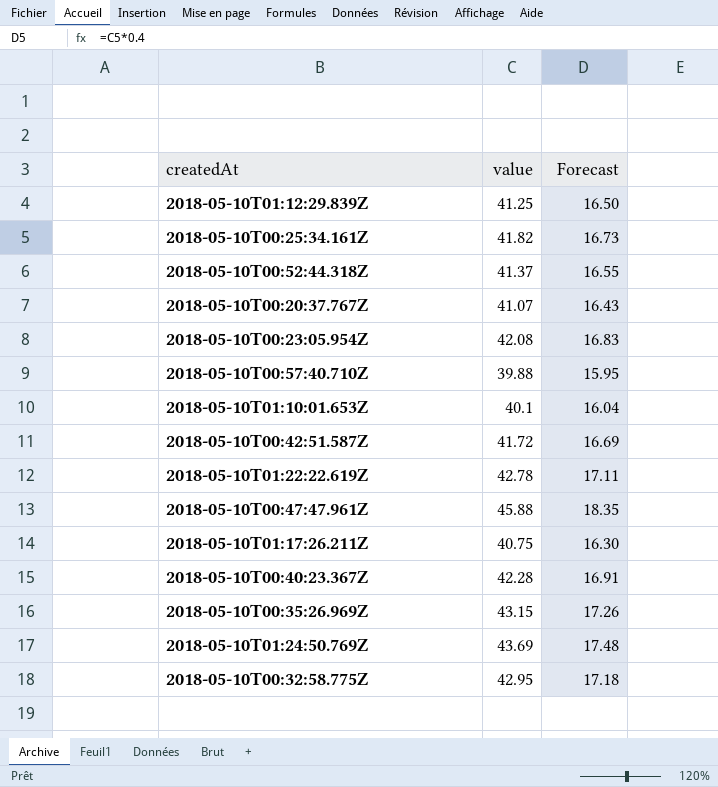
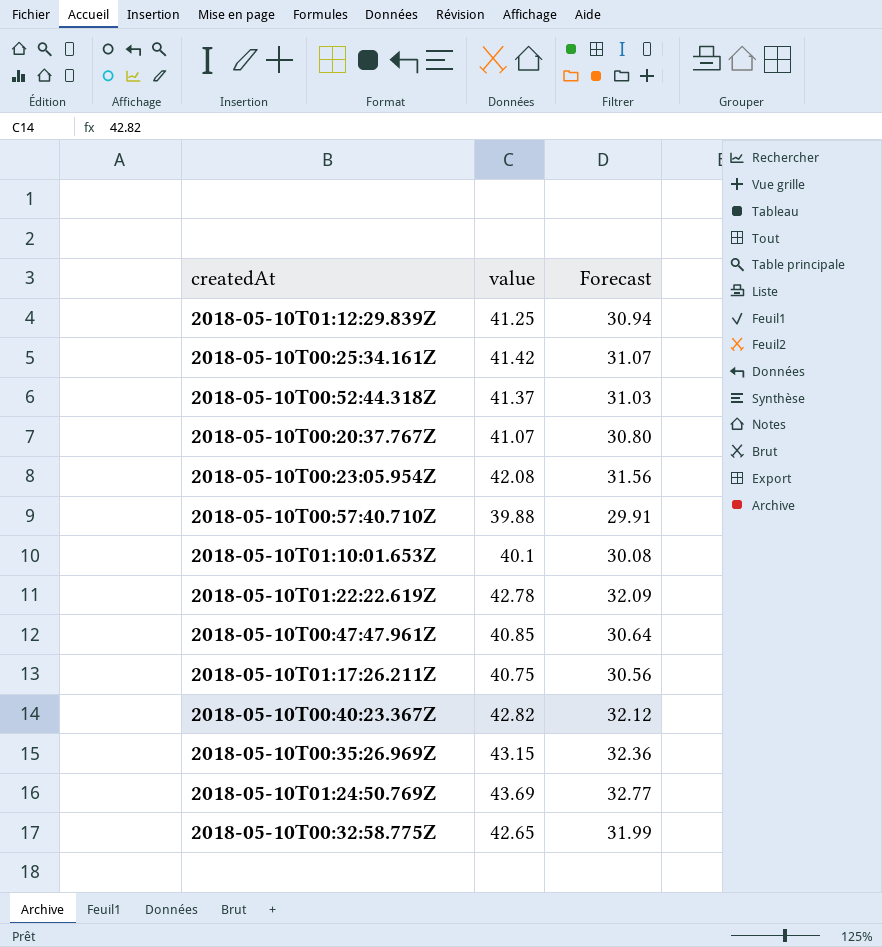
column Forecast | formula: [value] * 0.4 -> [value] * 0.75
row 2018-05-10T00:42:51.587Z: 41.72 | 16.69 -> none
2018-05-10T00:25:34.161Z | value: 41.82 -> 41.42
2018-05-10T00:47:47.961Z | value: 45.88 -> 40.85
2018-05-10T00:40:23.367Z | value: 42.28 -> 42.82
2018-05-10T00:32:58.775Z | value: 42.95 -> 42.65

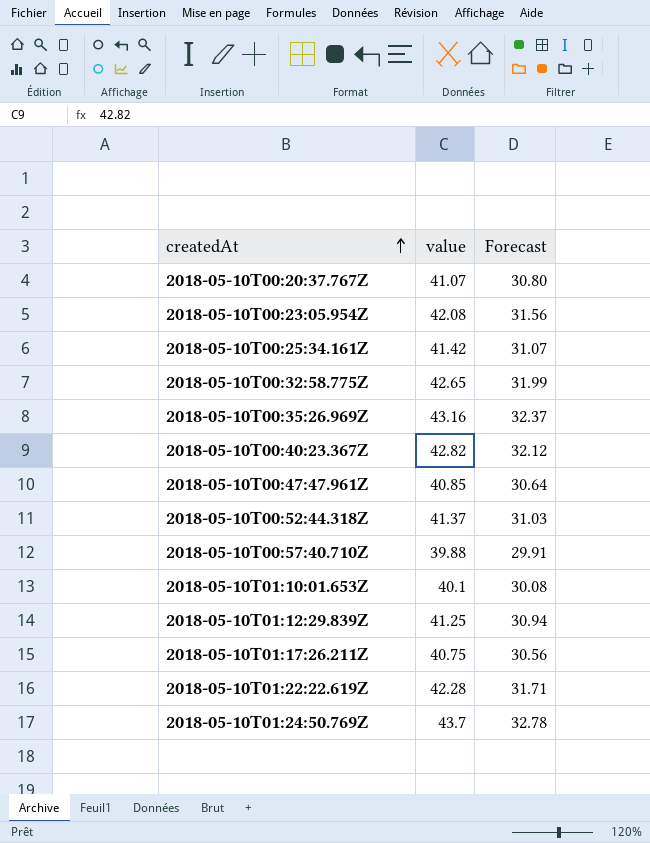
row order: none -> createdAt ascending
2018-05-10T00:35:26.969Z | value: 43.15 -> 43.16
2018-05-10T00:35:26.969Z | Forecast: 32.36 -> 32.37
2018-05-10T01:22:22.619Z | value: 42.78 -> 42.28
2018-05-10T01:22:22.619Z | Forecast: 32.09 -> 31.71
2018-05-10T01:24:50.769Z | value: 43.69 -> 43.7
2018-05-10T01:24:50.769Z | Forecast: 32.77 -> 32.78

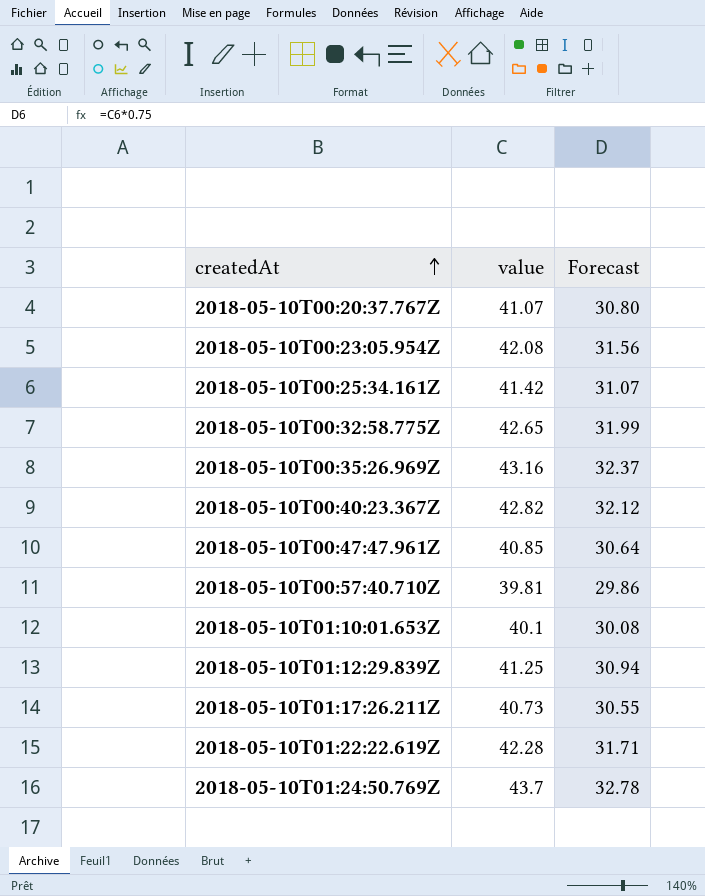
row 2018-05-10T00:52:44.318Z: 41.37 | 31.03 -> none
2018-05-10T00:57:40.710Z | value: 39.88 -> 39.81
2018-05-10T00:57:40.710Z | Forecast: 29.91 -> 29.86
2018-05-10T01:17:26.211Z | value: 40.75 -> 40.73
2018-05-10T01:17:26.211Z | Forecast: 30.56 -> 30.55

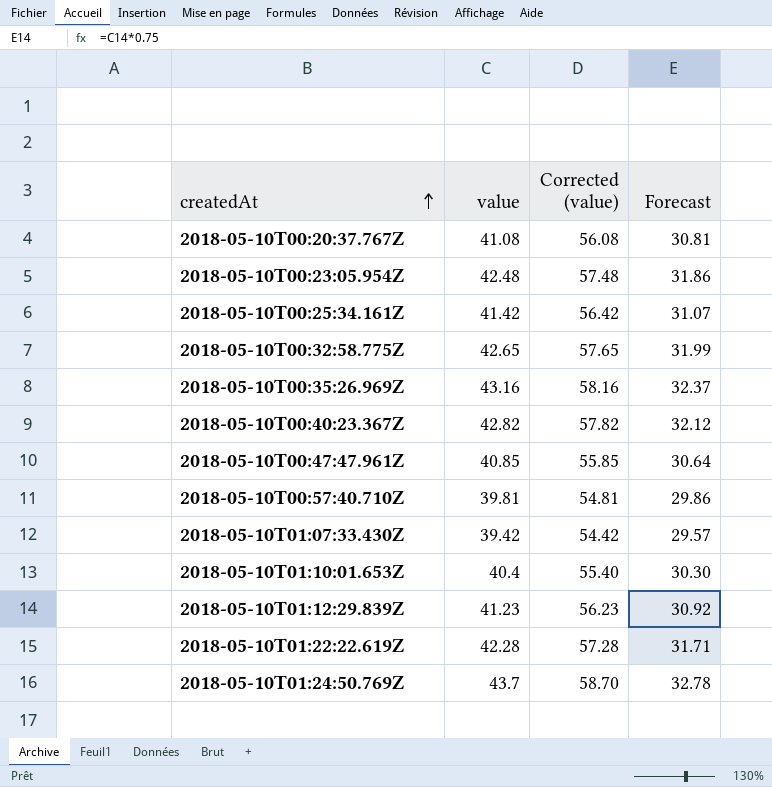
column Corrected (value) | formula: none -> [value] + 15
row 2018-05-10T01:17:26.211Z: 40.73 | 30.55 -> none
2018-05-10T00:20:37.767Z | value: 41.07 -> 41.08
2018-05-10T00:20:37.767Z | Forecast: 30.80 -> 30.81
2018-05-10T00:23:05.954Z | value: 42.08 -> 42.48
2018-05-10T00:23:05.954Z | Forecast: 31.56 -> 31.86
row 2018-05-10T01:07:33.430Z: none -> 39.42 | 54.42 | 29.57
2018-05-10T01:10:01.653Z | value: 40.1 -> 40.4
2018-05-10T01:10:01.653Z | Forecast: 30.08 -> 30.30
2018-05-10T01:12:29.839Z | value: 41.25 -> 41.23
2018-05-10T01:12:29.839Z | Forecast: 30.94 -> 30.92

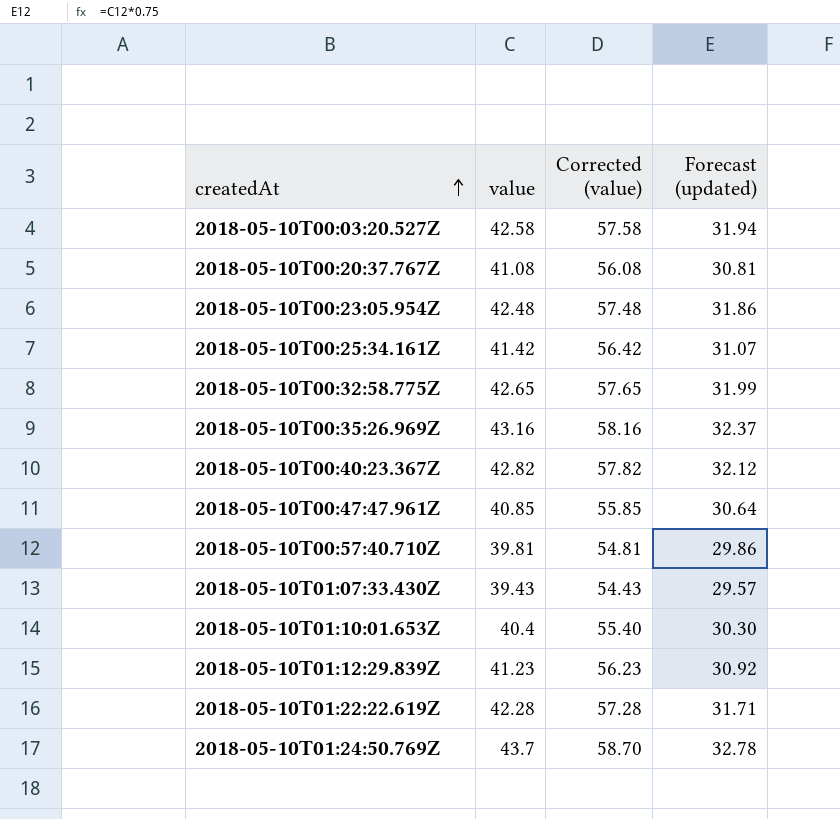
column name: Forecast -> Forecast (updated)
row 2018-05-10T00:03:20.527Z: none -> 42.58 | 57.58 | 31.94
2018-05-10T01:07:33.430Z | value: 39.42 -> 39.43
2018-05-10T01:07:33.430Z | Corrected (value): 54.42 -> 54.43

